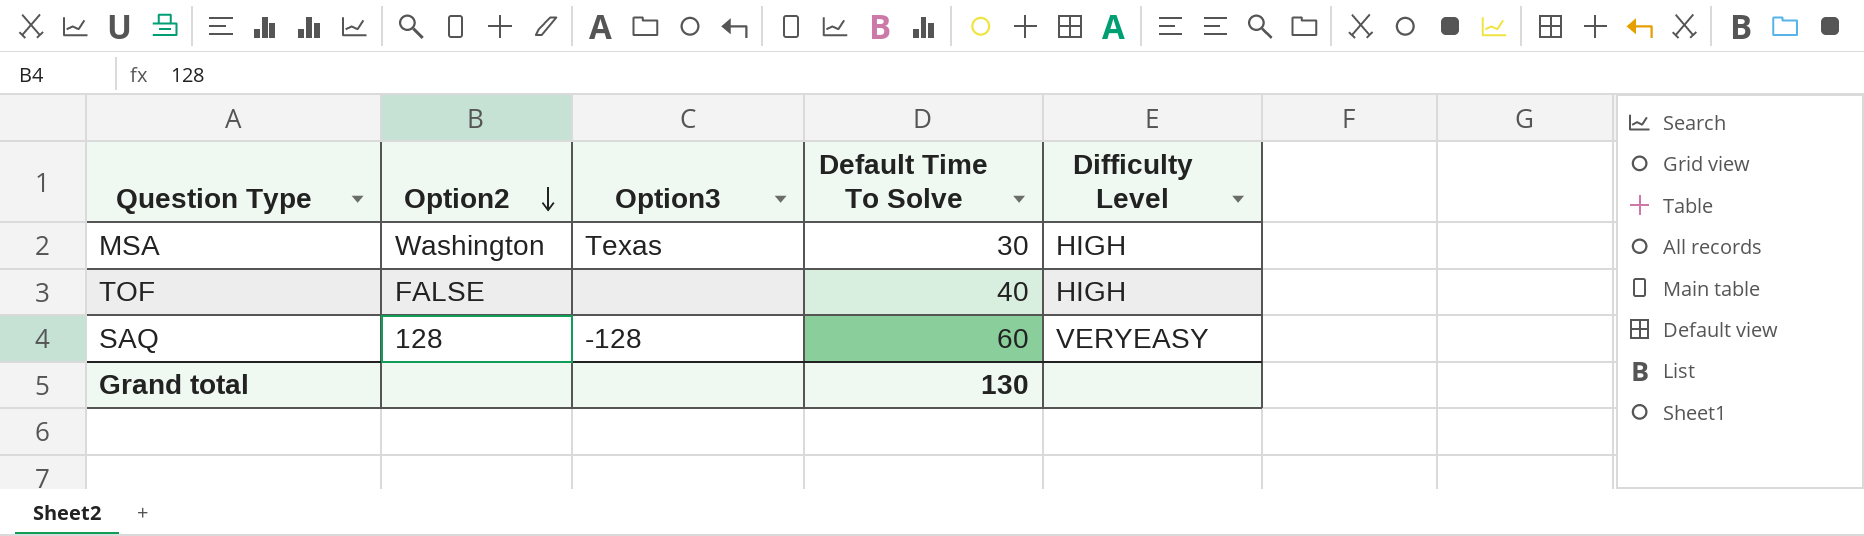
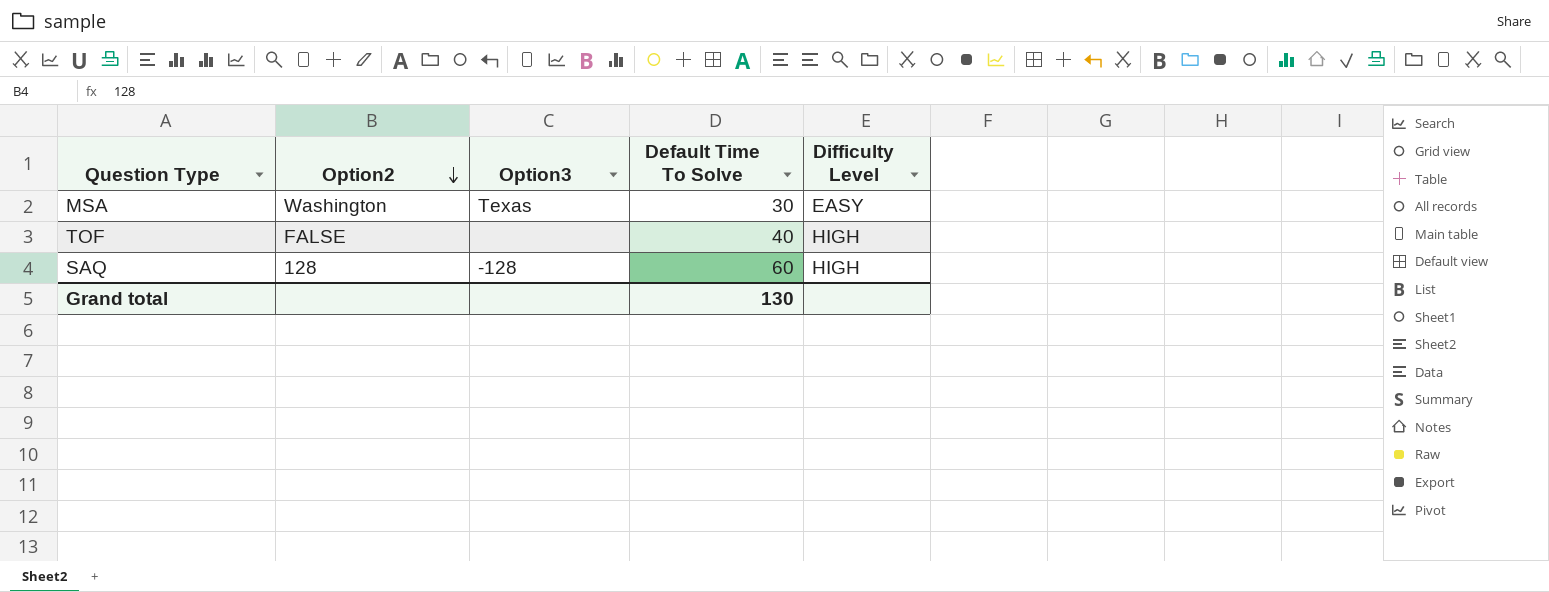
MSA | Difficulty Level: HIGH -> EASY
SAQ | Difficulty Level: VERYEASY -> HIGH

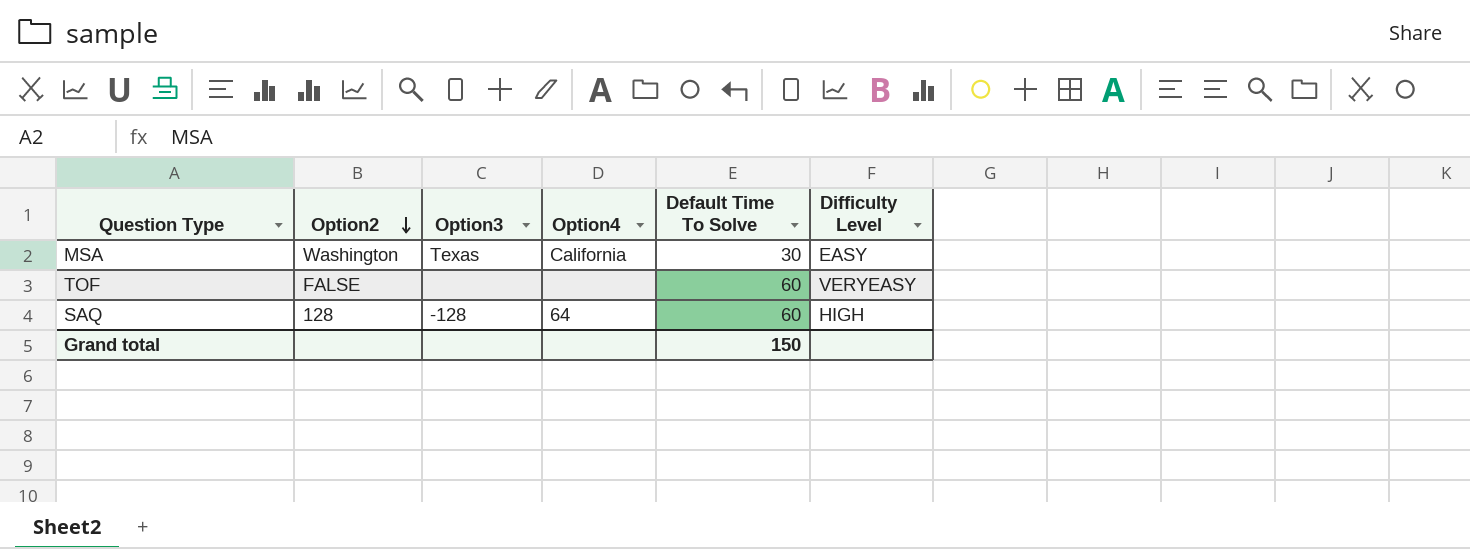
column Option4 | position: none -> 4
TOF | Default Time To Solve: 40 -> 60
TOF | Difficulty Level: HIGH -> VERYEASY
Grand total | Default Time To Solve: 130 -> 150

